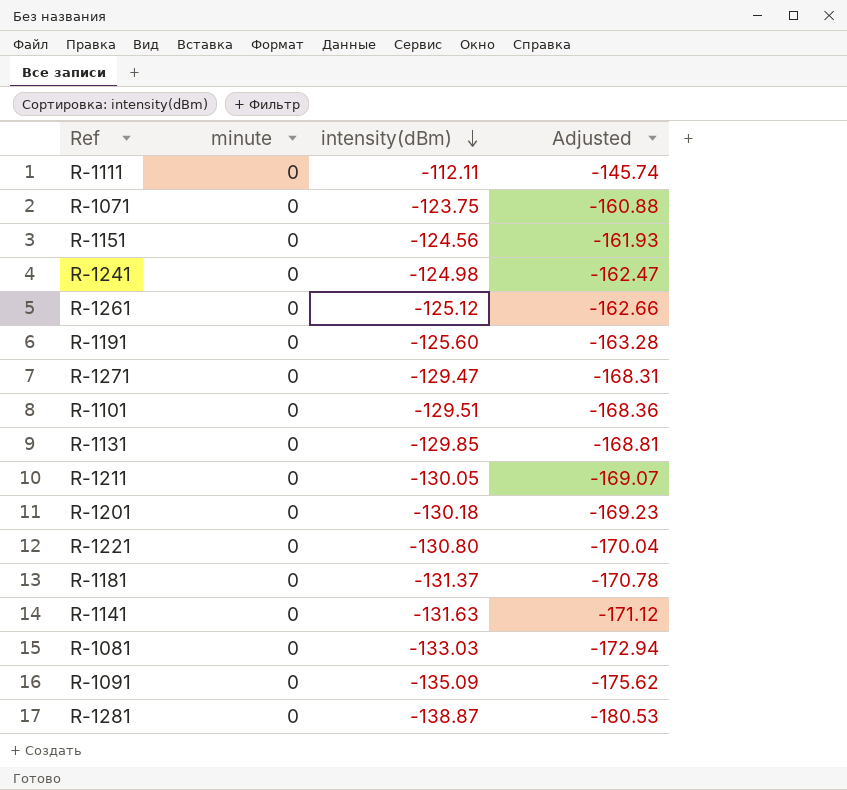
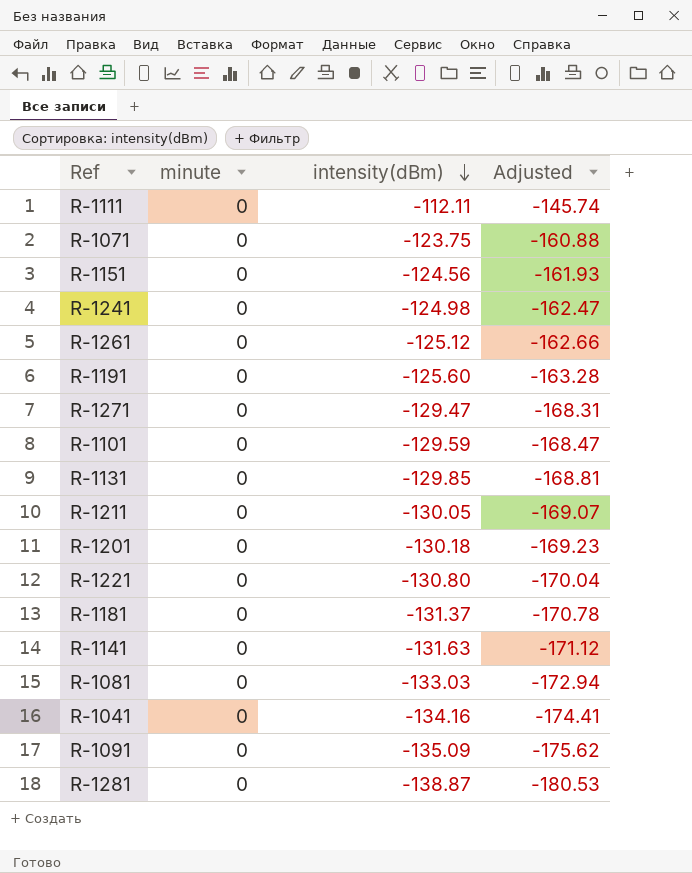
R-1101 | intensity(dBm): -129.51 -> -129.59
R-1101 | Adjusted: -168.36 -> -168.47
row R-1041: none -> 0 | -134.16 | -174.41

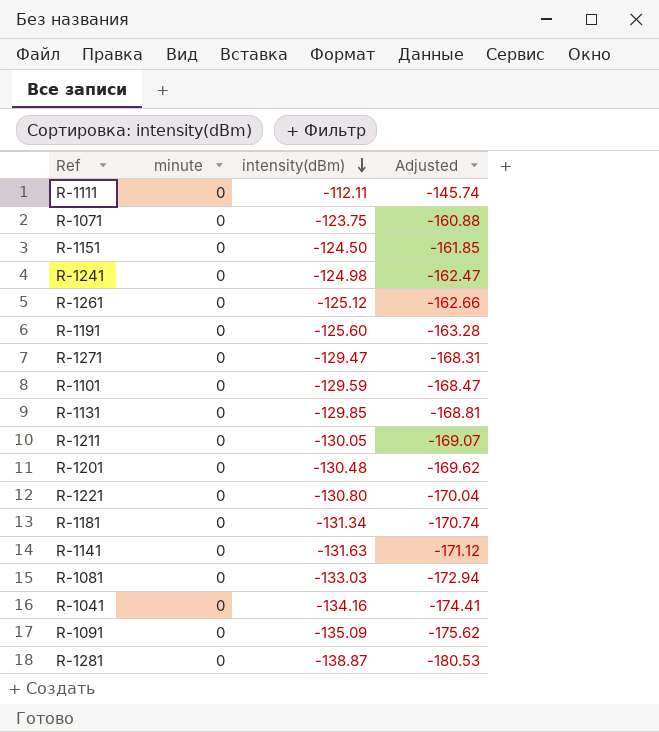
R-1151 | intensity(dBm): -124.56 -> -124.50
R-1151 | Adjusted: -161.93 -> -161.85
R-1201 | intensity(dBm): -130.18 -> -130.48
R-1201 | Adjusted: -169.23 -> -169.62
R-1181 | intensity(dBm): -131.37 -> -131.34
R-1181 | Adjusted: -170.78 -> -170.74

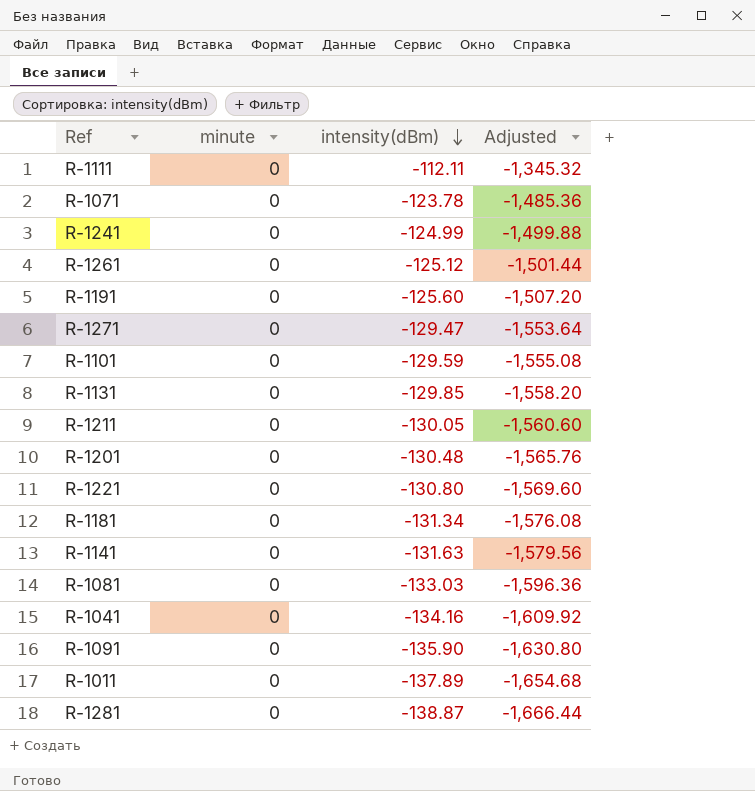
column Adjusted | formula: [intensity(dBm)] * 1.3 -> [intensity(dBm)] * 12
row R-1151: 0 | -124.50 | -161.85 -> none
R-1071 | intensity(dBm): -123.75 -> -123.78
R-1241 | intensity(dBm): -124.98 -> -124.99
R-1091 | intensity(dBm): -135.09 -> -135.90
row R-1011: none -> 0 | -137.89 | -1,654.68

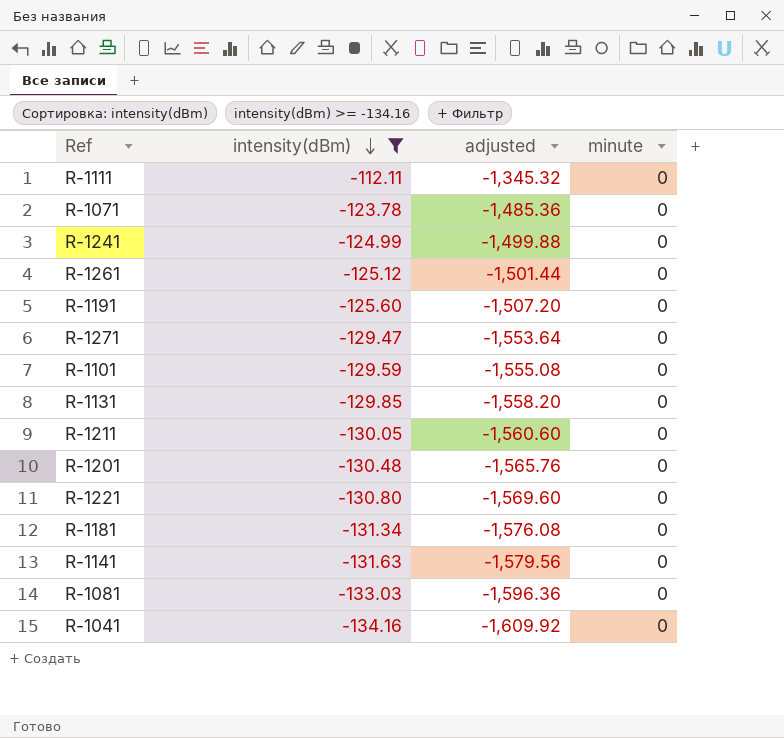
filter: none -> intensity(dBm) >= -134.16
column name: Adjusted -> adjusted
column minute | position: 2 -> 4

